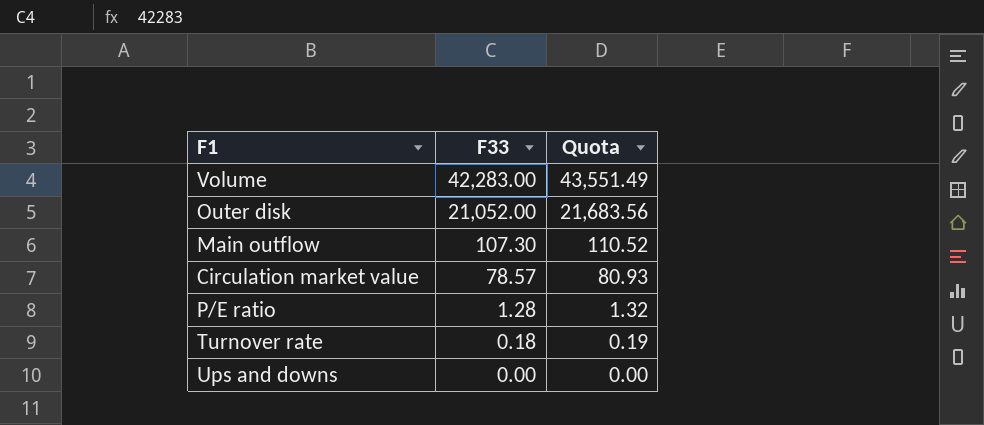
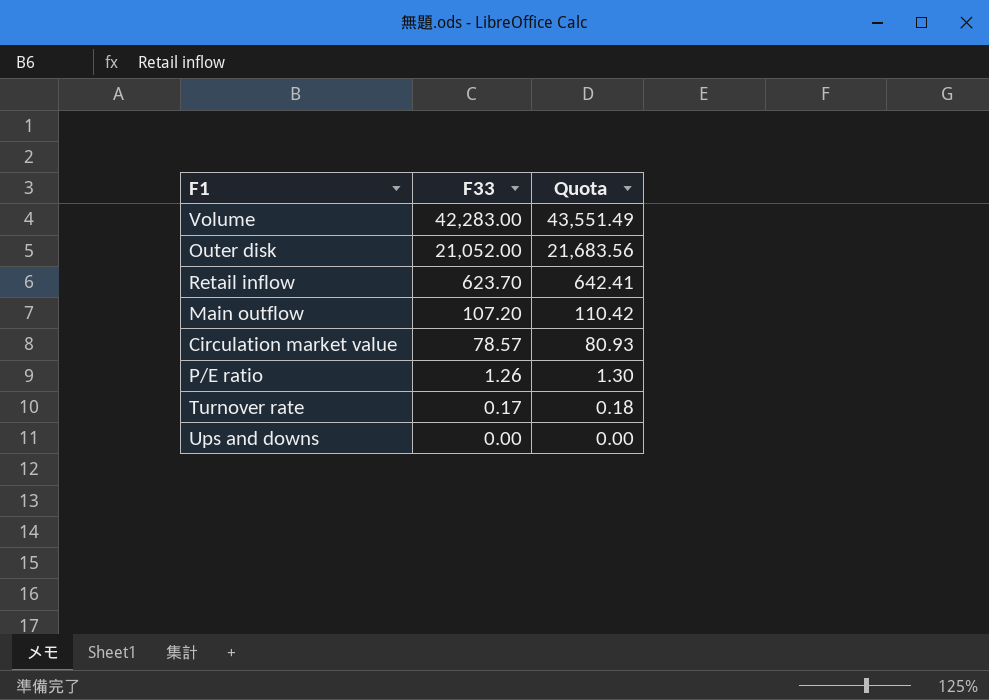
row Retail inflow: none -> 623.70 | 642.41
Main outflow | F33: 107.30 -> 107.20
Main outflow | Quota: 110.52 -> 110.42
P/E ratio | F33: 1.28 -> 1.26
P/E ratio | Quota: 1.32 -> 1.30
Turnover rate | F33: 0.18 -> 0.17
Turnover rate | Quota: 0.19 -> 0.18

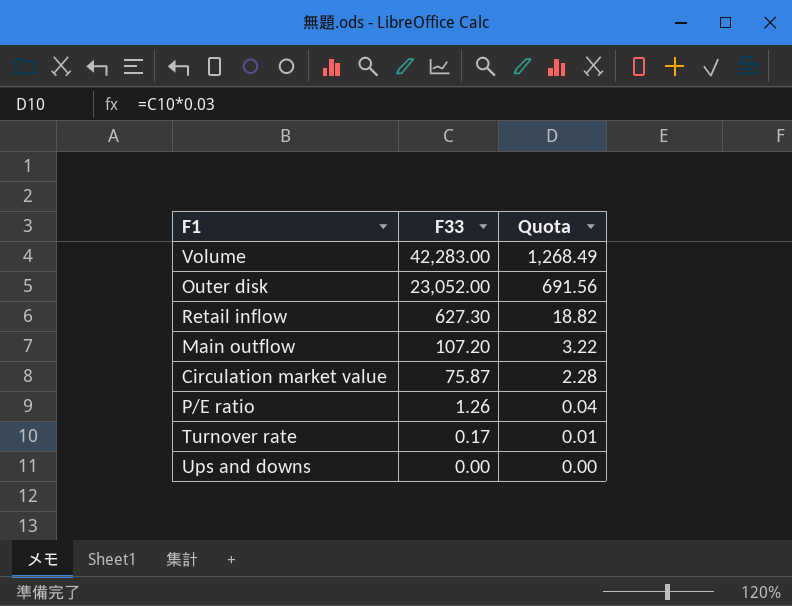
column Quota | formula: [F33] * 1.03 -> [F33] * 0.03
Outer disk | F33: 21,052.00 -> 23,052.00
Retail inflow | F33: 623.70 -> 627.30
Circulation market value | F33: 78.57 -> 75.87

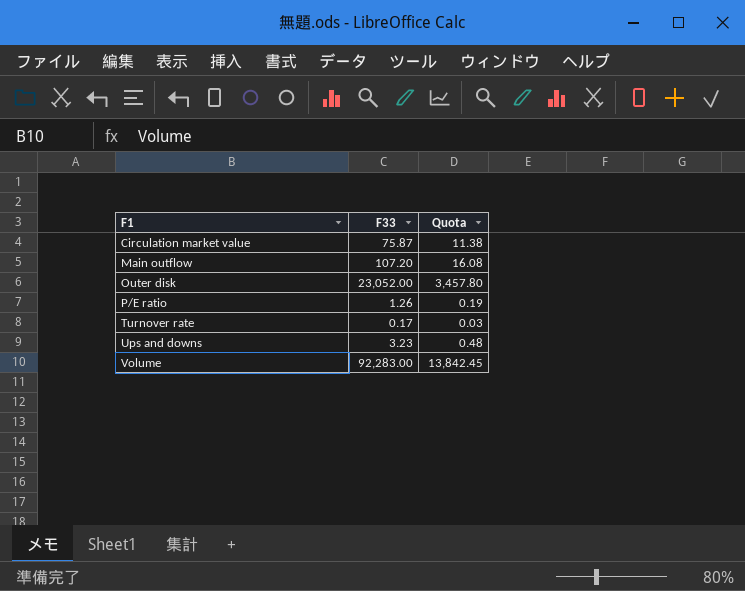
row order: F33 descending -> F1 ascending
column Quota | formula: [F33] * 0.03 -> [F33] * 0.15
row Retail inflow: 627.30 | 18.82 -> none
Ups and downs | F33: 0.00 -> 3.23
Volume | F33: 42,283.00 -> 92,283.00

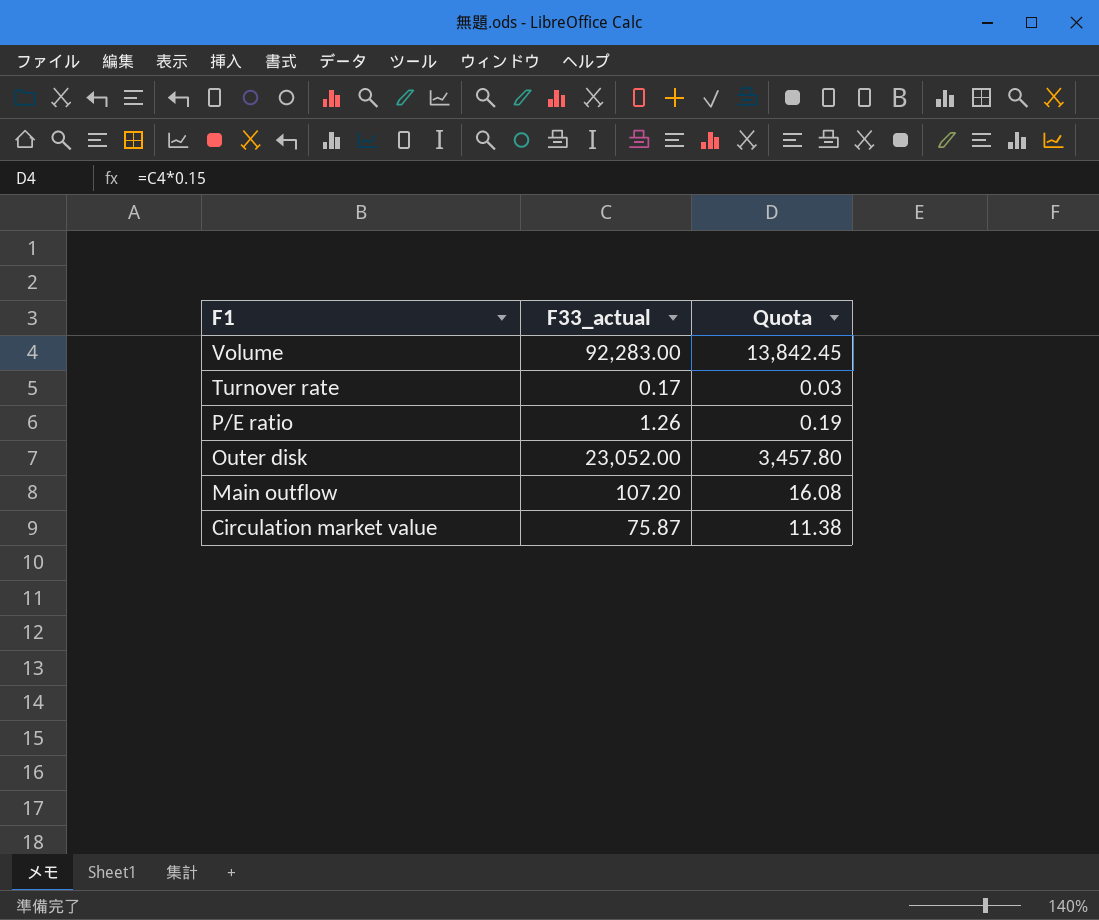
row order: F1 ascending -> F1 descending
column name: F33 -> F33_actual
row Ups and downs: 3.23 | 0.48 -> none

